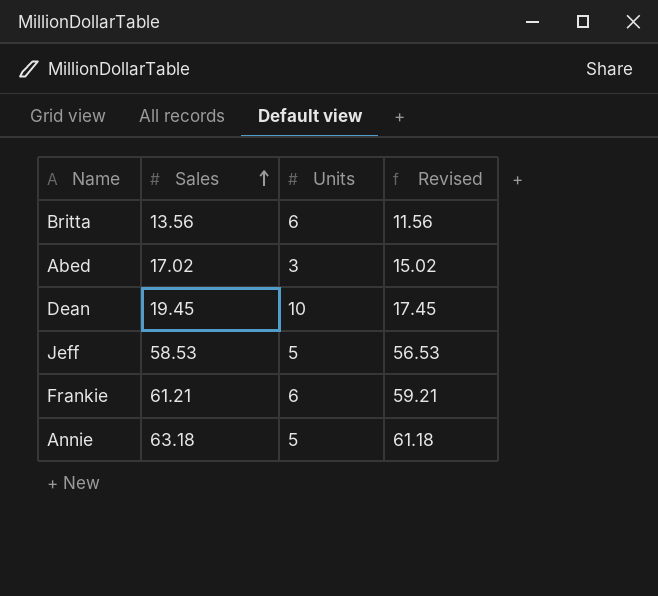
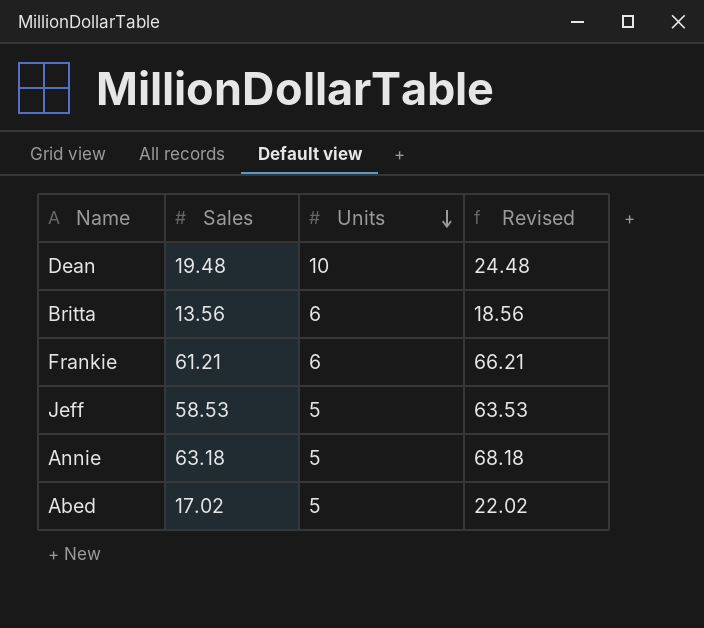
row order: Sales ascending -> Units descending
column Revised | formula: [Sales] - 2 -> [Sales] + 5
Dean | Sales: 19.45 -> 19.48
Abed | Units: 3 -> 5

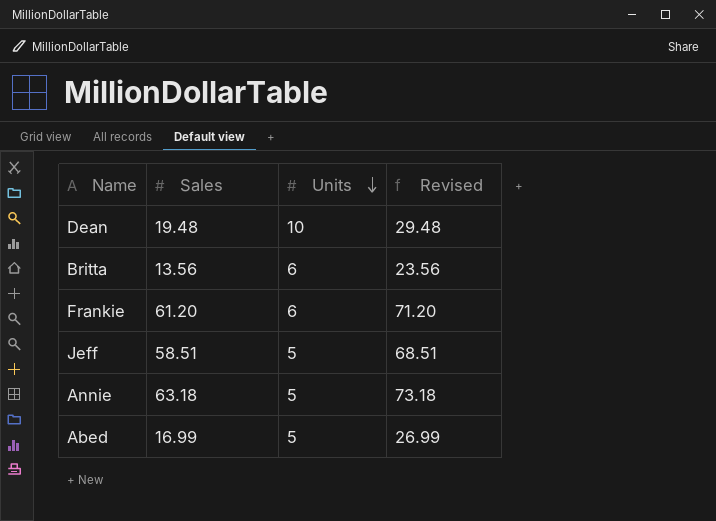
column Revised | formula: [Sales] + 5 -> [Sales] + 10
Frankie | Sales: 61.21 -> 61.20
Jeff | Sales: 58.53 -> 58.51
Abed | Sales: 17.02 -> 16.99

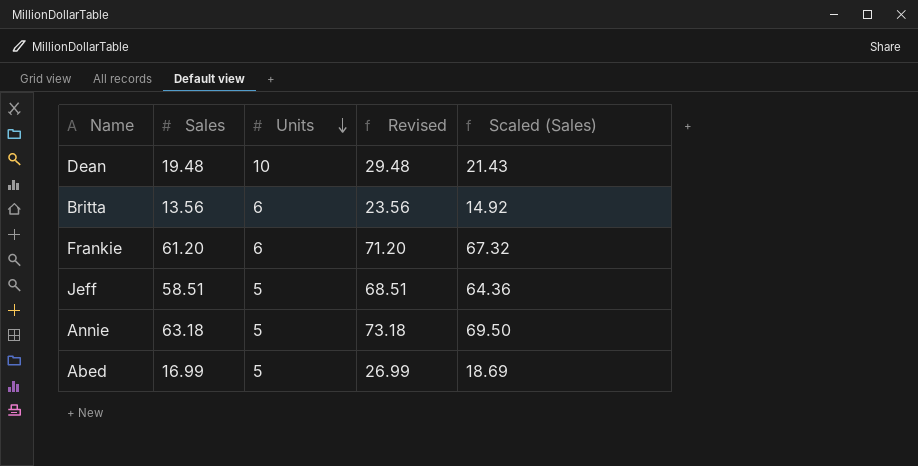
column Scaled (Sales) | formula: none -> [Sales] * 1.1

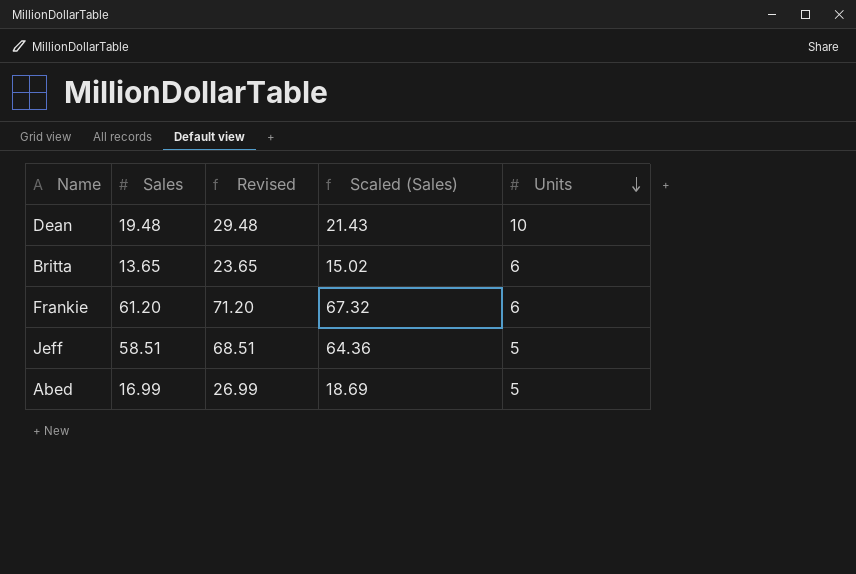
column Units | position: 3 -> 5
row Annie: 63.18 | 5 | 73.18 | 69.50 -> none
Britta | Sales: 13.56 -> 13.65
Britta | Revised: 23.56 -> 23.65
Britta | Scaled (Sales): 14.92 -> 15.02

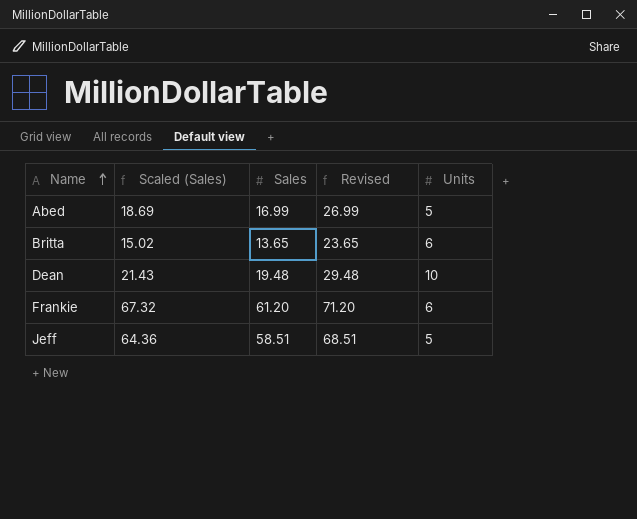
row order: Units descending -> Name ascending
column Scaled (Sales) | position: 4 -> 2

